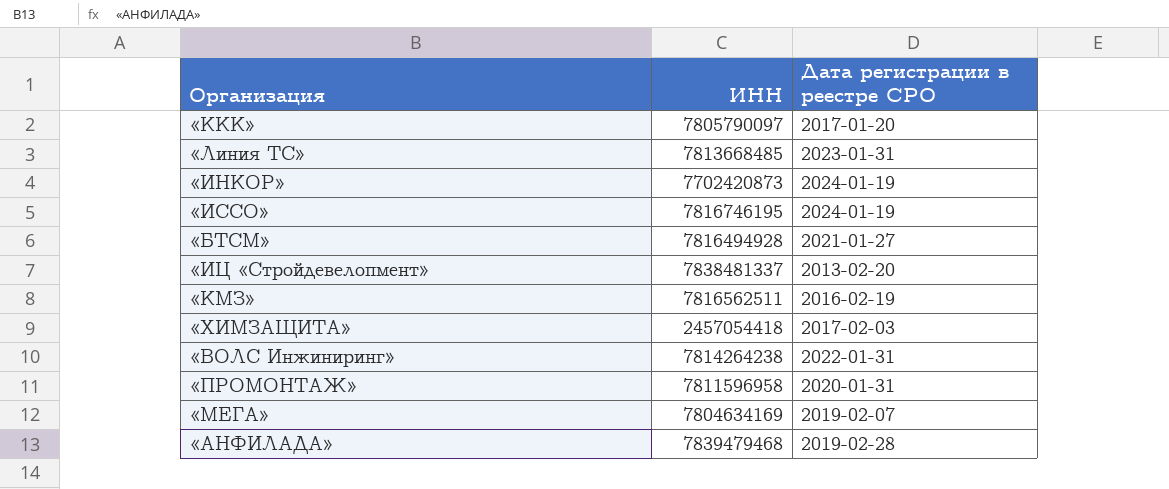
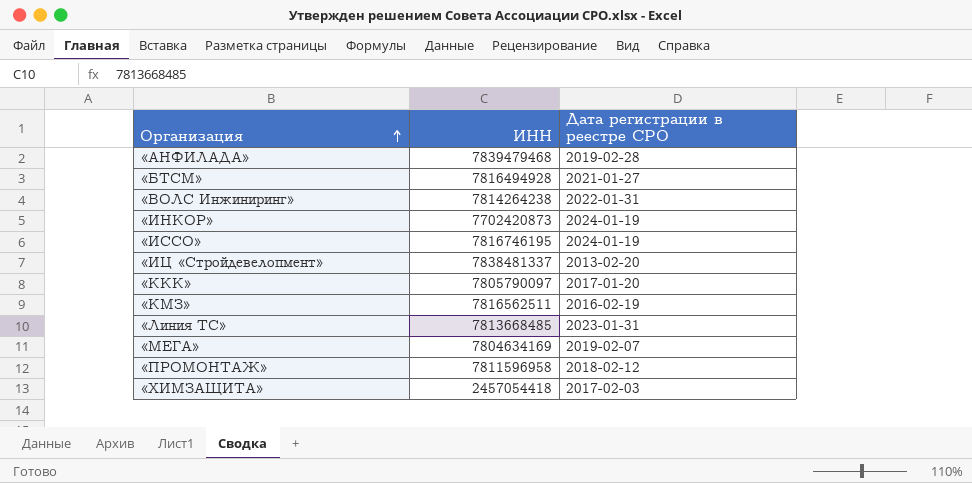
row order: none -> Организация ascending
«ПРОМОНТАЖ» | Дата регистрации в реестре СРО: 2020-01-31 -> 2018-02-12

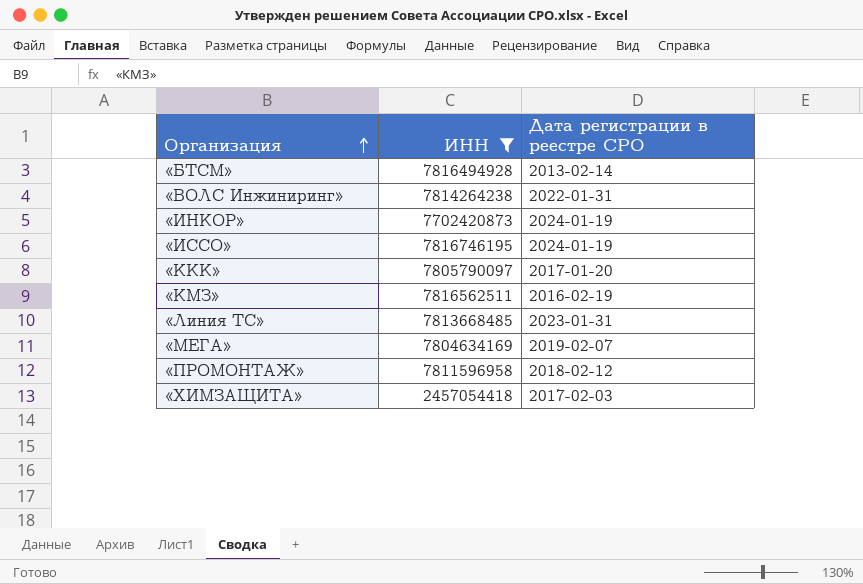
filter: none -> ИНН <= 7816746195
«БТСМ» | Дата регистрации в реестре СРО: 2021-01-27 -> 2013-02-14

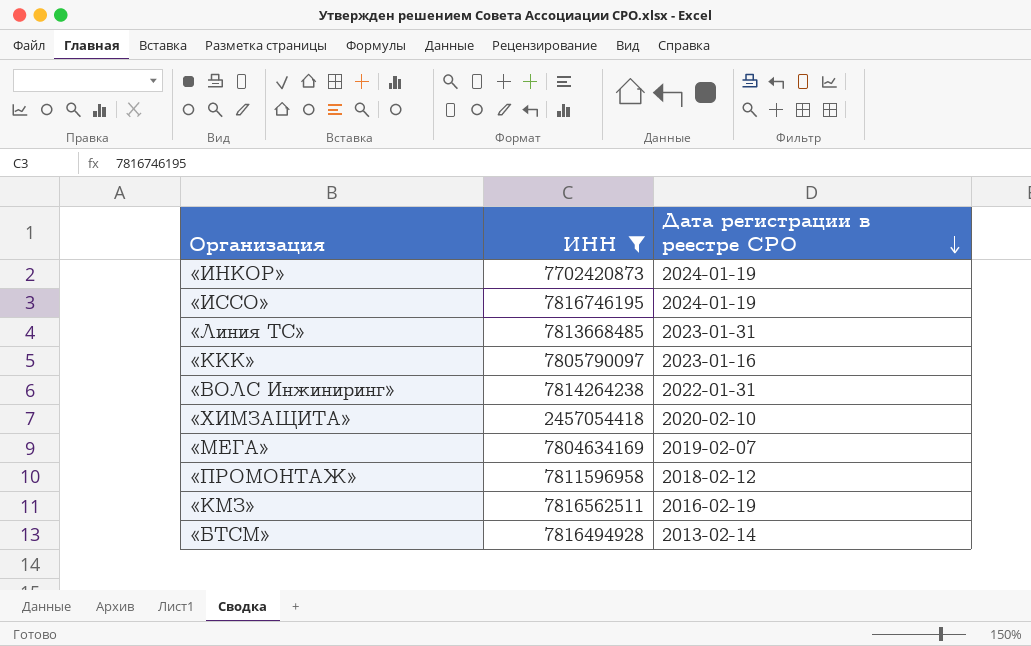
row order: Организация ascending -> Дата регистрации в реестре СРО descending
«ККК» | Дата регистрации в реестре СРО: 2017-01-20 -> 2023-01-16
«ХИМЗАЩИТА» | Дата регистрации в реестре СРО: 2017-02-03 -> 2020-02-10

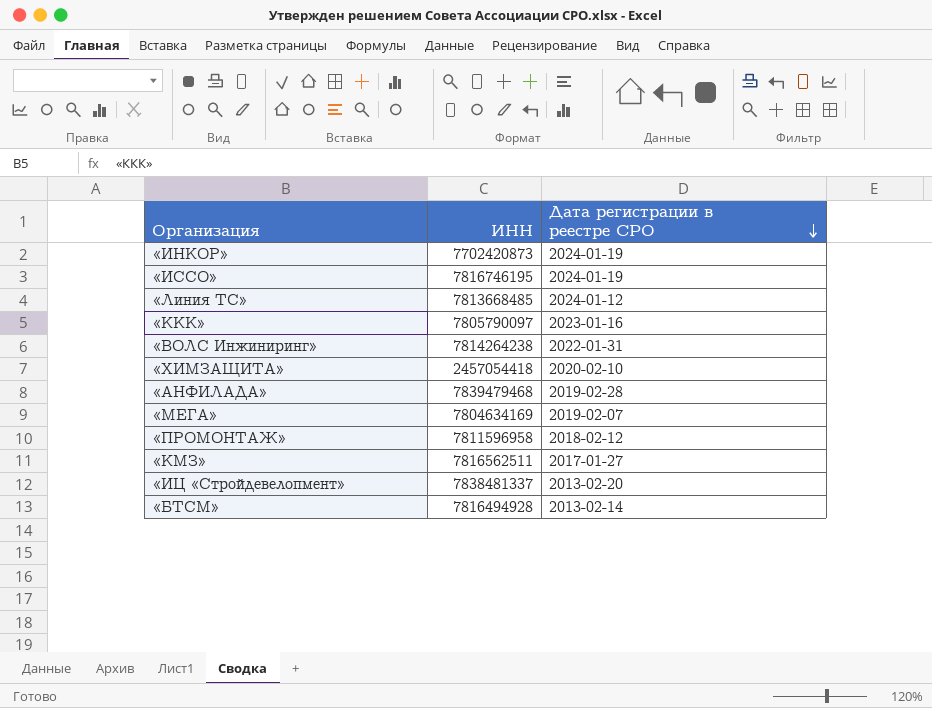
filter: ИНН <= 7816746195 -> none
«Линия ТС» | Дата регистрации в реестре СРО: 2023-01-31 -> 2024-01-12
«КМЗ» | Дата регистрации в реестре СРО: 2016-02-19 -> 2017-01-27

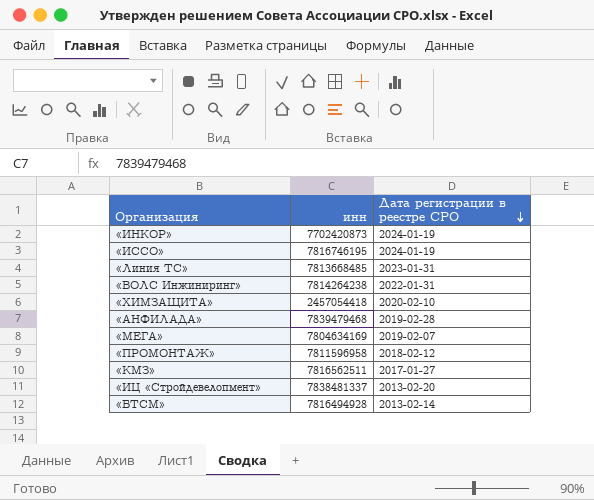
column name: ИНН -> инн
row «ККК»: 7805790097 | 2023-01-16 -> none
«Линия ТС» | Дата регистрации в реестре СРО: 2024-01-12 -> 2023-01-31

